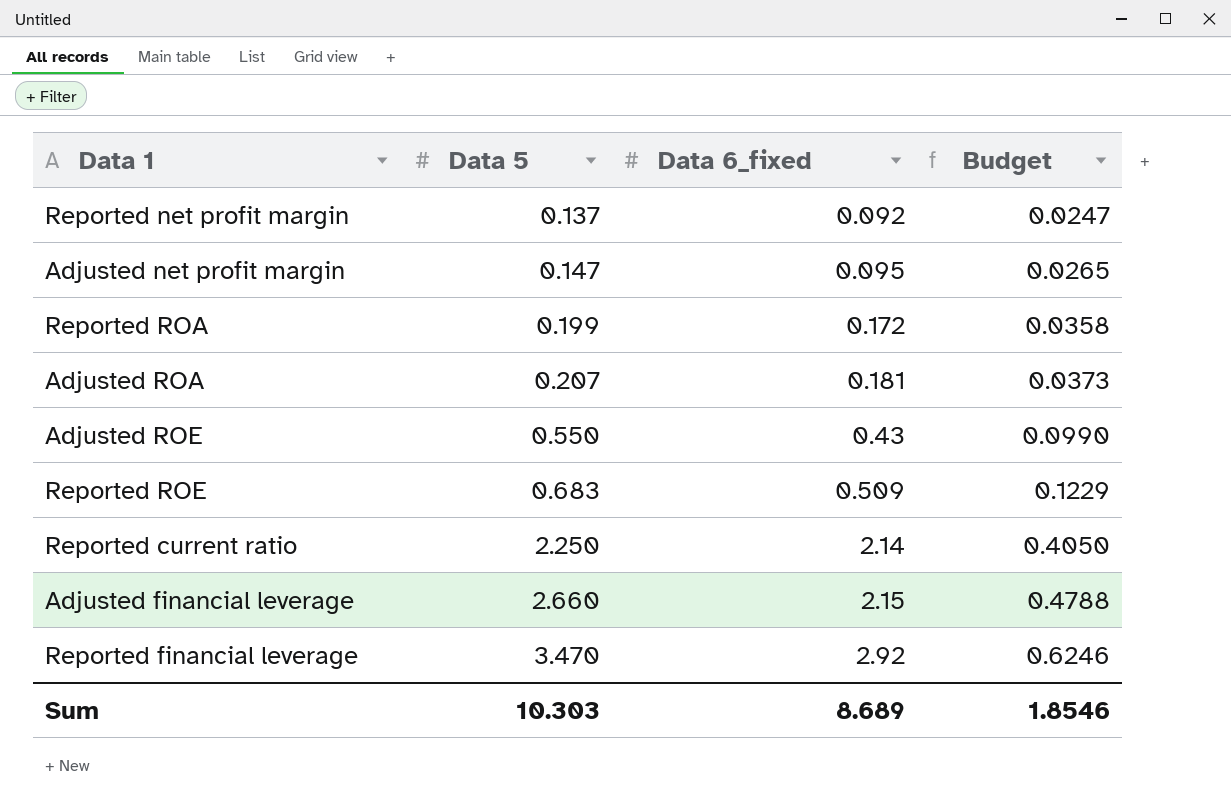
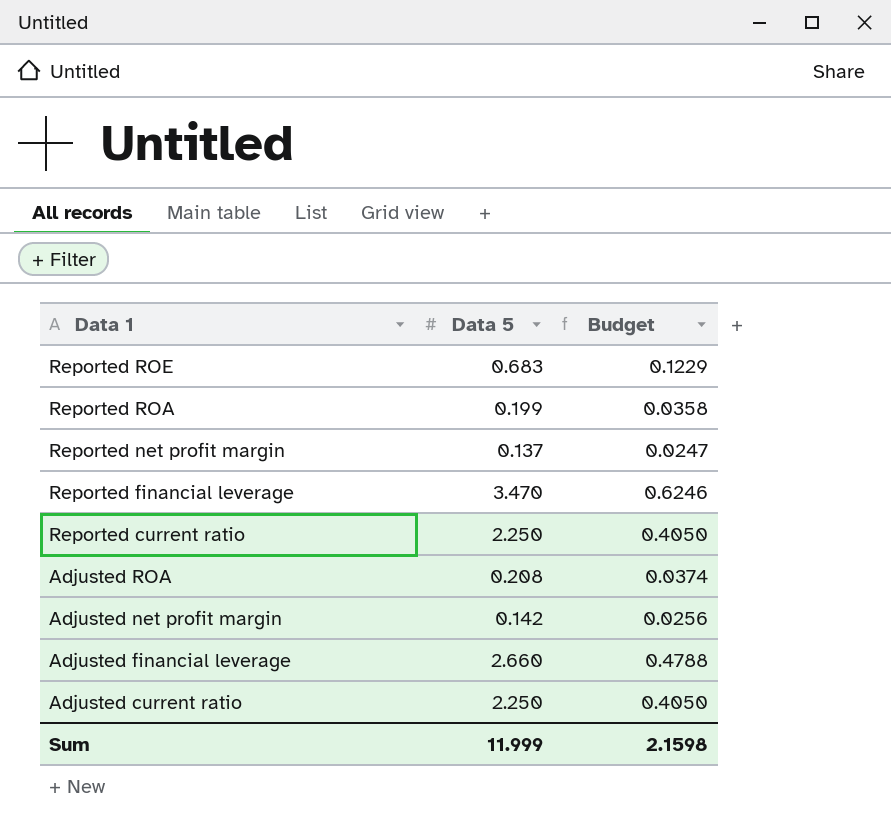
row order: Data 5 ascending -> Data 1 descending
column Data 6_fixed | position: 3 -> none
row Adjusted ROE: 0.550 | 0.43 | 0.0990 -> none
Adjusted ROA | Data 5: 0.207 -> 0.208
Adjusted ROA | Budget: 0.0373 -> 0.0374
Adjusted net profit margin | Data 5: 0.147 -> 0.142
Adjusted net profit margin | Budget: 0.0265 -> 0.0256
row Adjusted current ratio: none -> 2.250 | 0.4050
Sum | Data 5: 10.303 -> 11.999
Sum | Budget: 1.8546 -> 2.1598

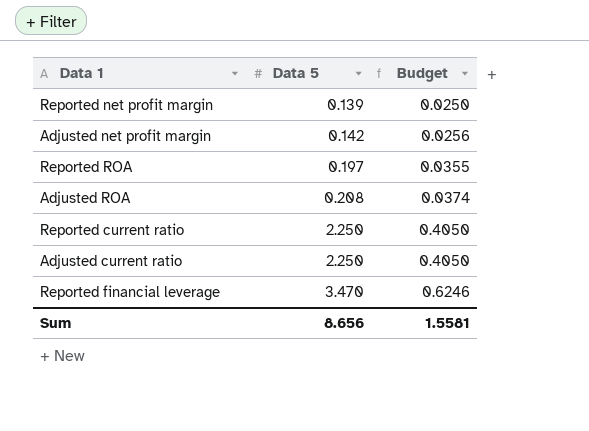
row order: Data 1 descending -> Data 5 ascending
row Reported ROE: 0.683 | 0.1229 -> none
row Adjusted financial leverage: 2.660 | 0.4788 -> none
Reported net profit margin | Data 5: 0.137 -> 0.139
Reported net profit margin | Budget: 0.0247 -> 0.0250
Reported ROA | Data 5: 0.199 -> 0.197
Reported ROA | Budget: 0.0358 -> 0.0355
Sum | Data 5: 11.999 -> 8.656
Sum | Budget: 2.1598 -> 1.5581

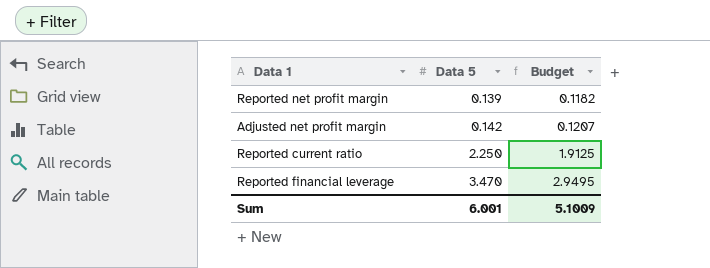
column Budget | formula: [Data 5] * 0.18 -> [Data 5] * 0.85
row Reported ROA: 0.197 | 0.0355 -> none
row Adjusted ROA: 0.208 | 0.0374 -> none
row Adjusted current ratio: 2.250 | 0.4050 -> none
Sum | Data 5: 8.656 -> 6.001
Sum | Budget: 1.5581 -> 5.1009

